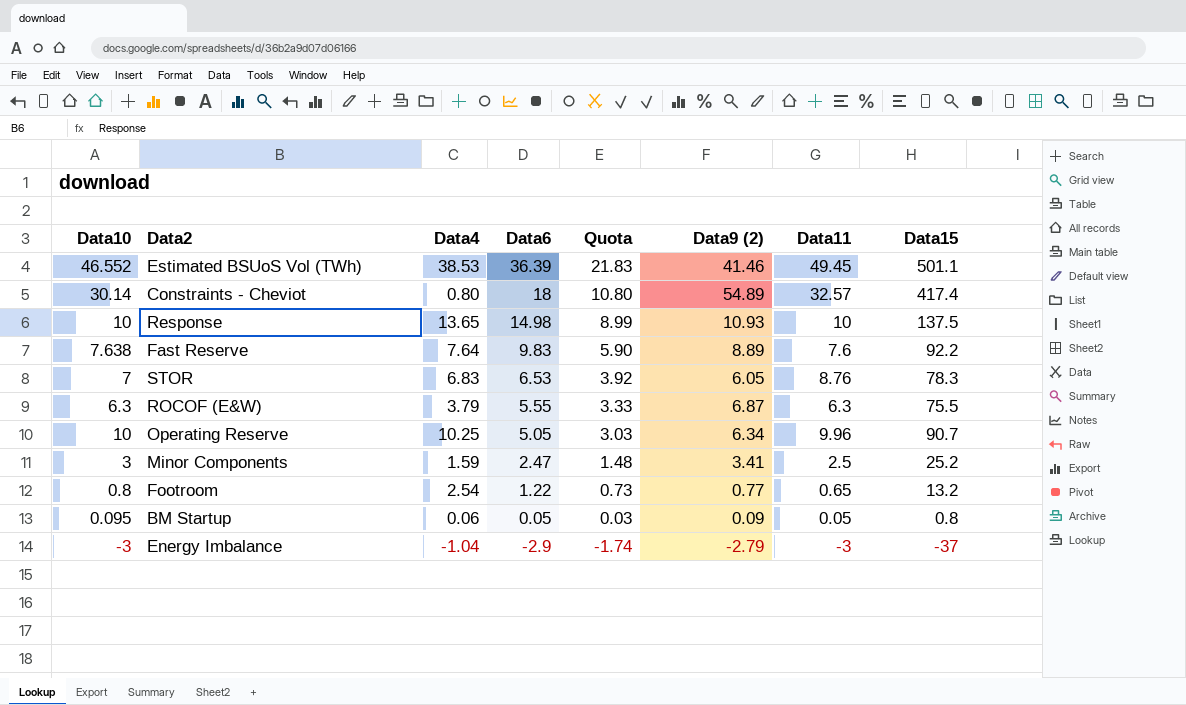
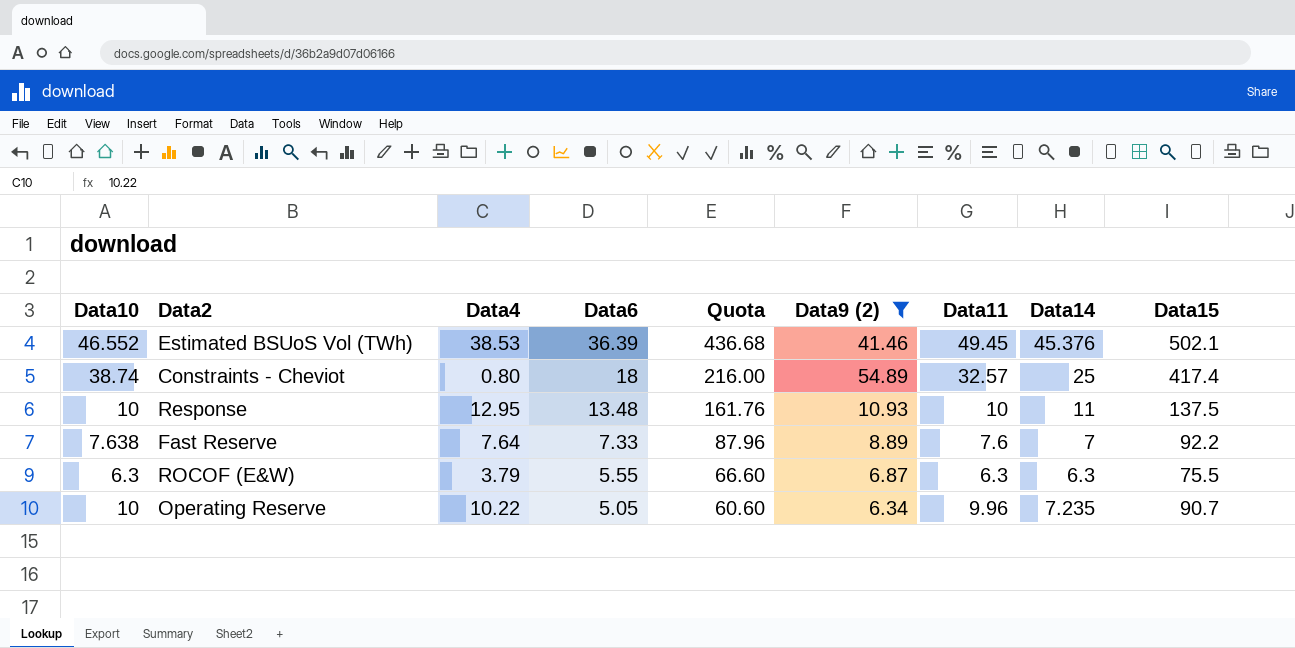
filter: none -> Data9 (2) >= 6.34
column Quota | formula: [Data6] * 0.6 -> [Data6] * 12
column Data14 | position: none -> 8
Estimated BSUoS Vol (TWh) | Data15: 501.1 -> 502.1
Constraints - Cheviot | Data10: 30.14 -> 38.74
Response | Data4: 13.65 -> 12.95
Response | Data6: 14.98 -> 13.48
Fast Reserve | Data6: 9.83 -> 7.33
Operating Reserve | Data4: 10.25 -> 10.22

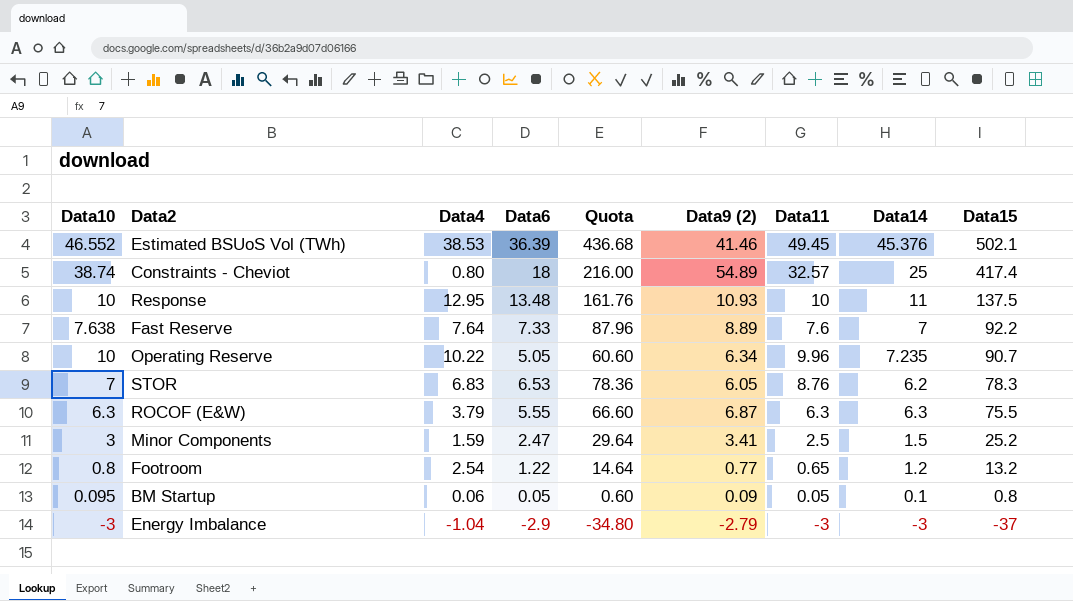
filter: Data9 (2) >= 6.34 -> none
row order: Data6 descending -> Data15 descending

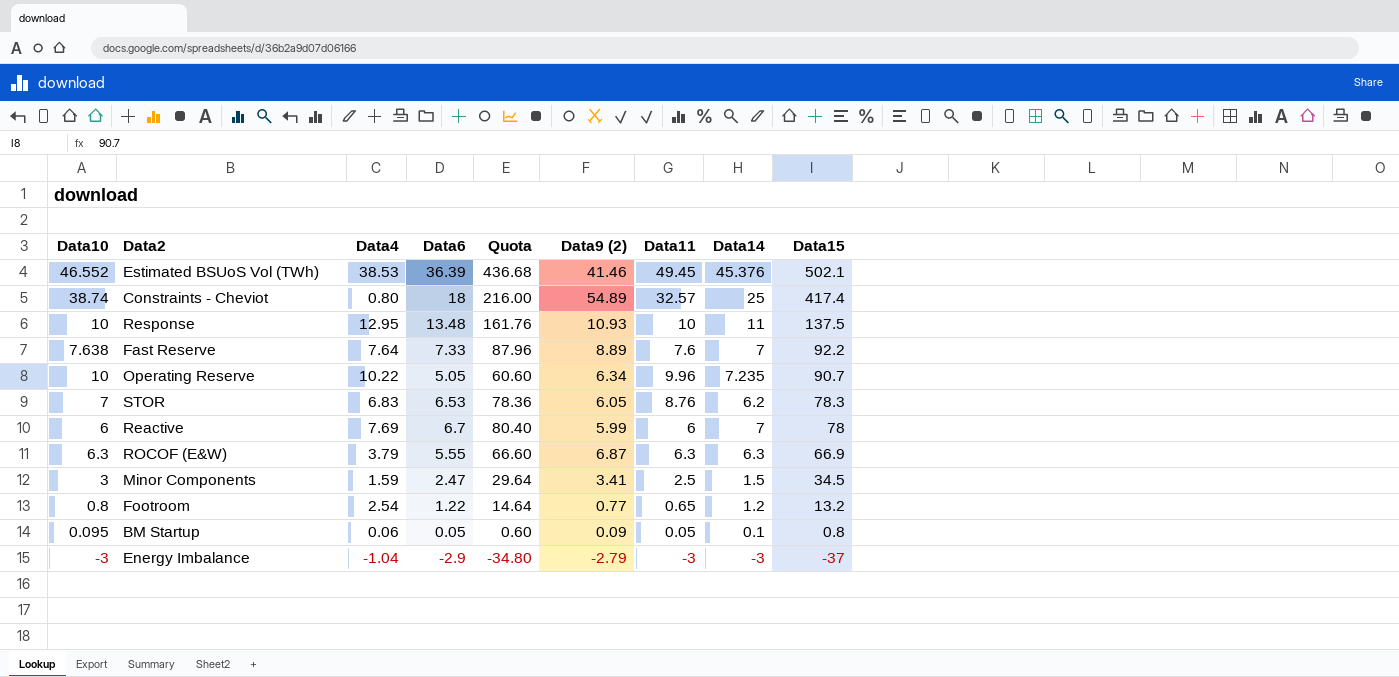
row Reactive: none -> 6 | 7.69 | 6.7 | 80.40 | 5.99 | 6 | 7 | 78
ROCOF (E&W) | Data15: 75.5 -> 66.9
Minor Components | Data15: 25.2 -> 34.5

